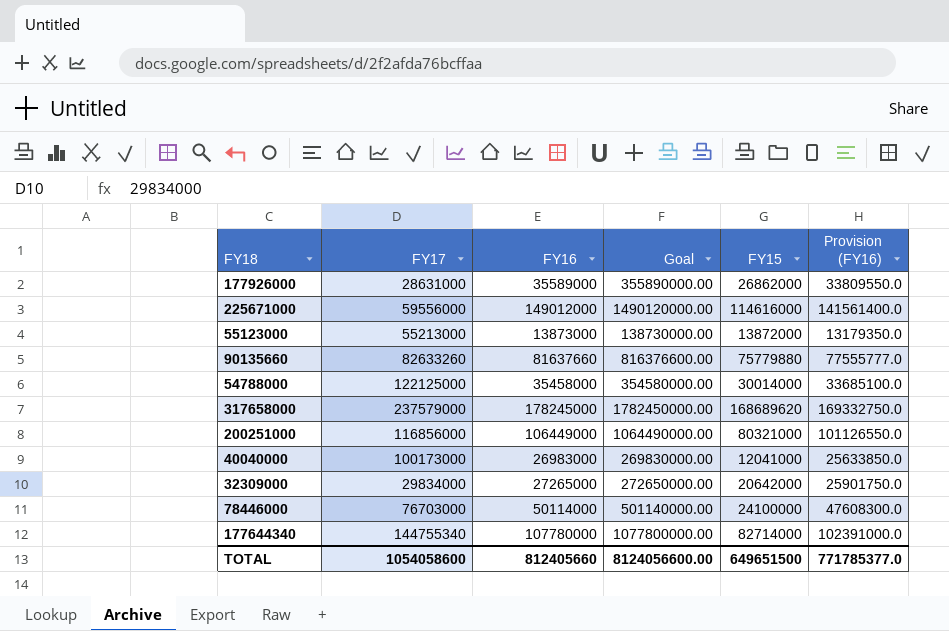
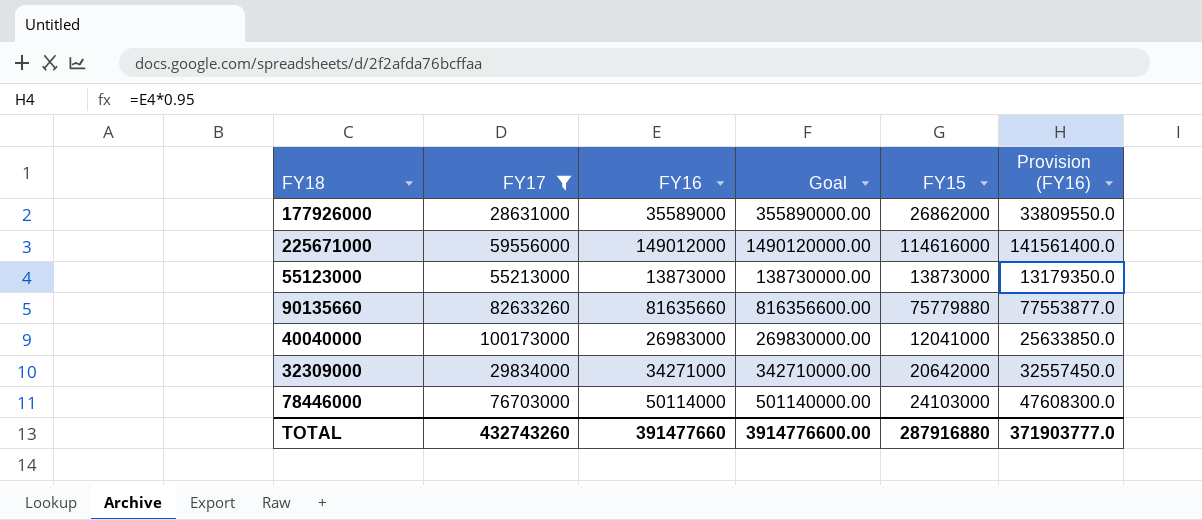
filter: none -> FY17 <= 100173000
55123000 | FY15: 13872000 -> 13873000
90135660 | FY16: 81637660 -> 81635660
90135660 | Goal: 816376600.00 -> 816356600.00
90135660 | Provision (FY16): 77555777.0 -> 77553877.0
32309000 | FY16: 27265000 -> 34271000
32309000 | Goal: 272650000.00 -> 342710000.00
32309000 | Provision (FY16): 25901750.0 -> 32557450.0
78446000 | FY15: 24100000 -> 24103000
TOTAL | FY17: 1054058600 -> 432743260
TOTAL | FY16: 812405660 -> 391477660
TOTAL | Goal: 8124056600.00 -> 3914776600.00
TOTAL | FY15: 649651500 -> 287916880
TOTAL | Provision (FY16): 771785377.0 -> 371903777.0

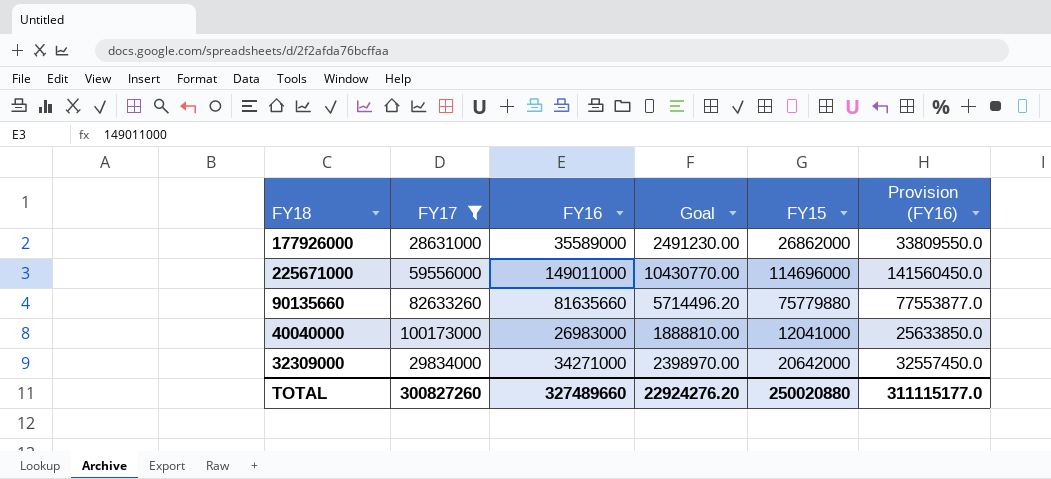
column Goal | formula: [FY16] * 10 -> [FY16] * 0.07
row 55123000: 55213000 | 13873000 | 138730000.00 | 13873000 | 13179350.0 -> none
row 78446000: 76703000 | 50114000 | 501140000.00 | 24103000 | 47608300.0 -> none
225671000 | FY16: 149012000 -> 149011000
225671000 | FY15: 114616000 -> 114696000
225671000 | Provision (FY16): 141561400.0 -> 141560450.0
TOTAL | FY17: 432743260 -> 300827260
TOTAL | FY16: 391477660 -> 327489660
TOTAL | Goal: 3914776600.00 -> 22924276.20
TOTAL | FY15: 287916880 -> 250020880
TOTAL | Provision (FY16): 371903777.0 -> 311115177.0

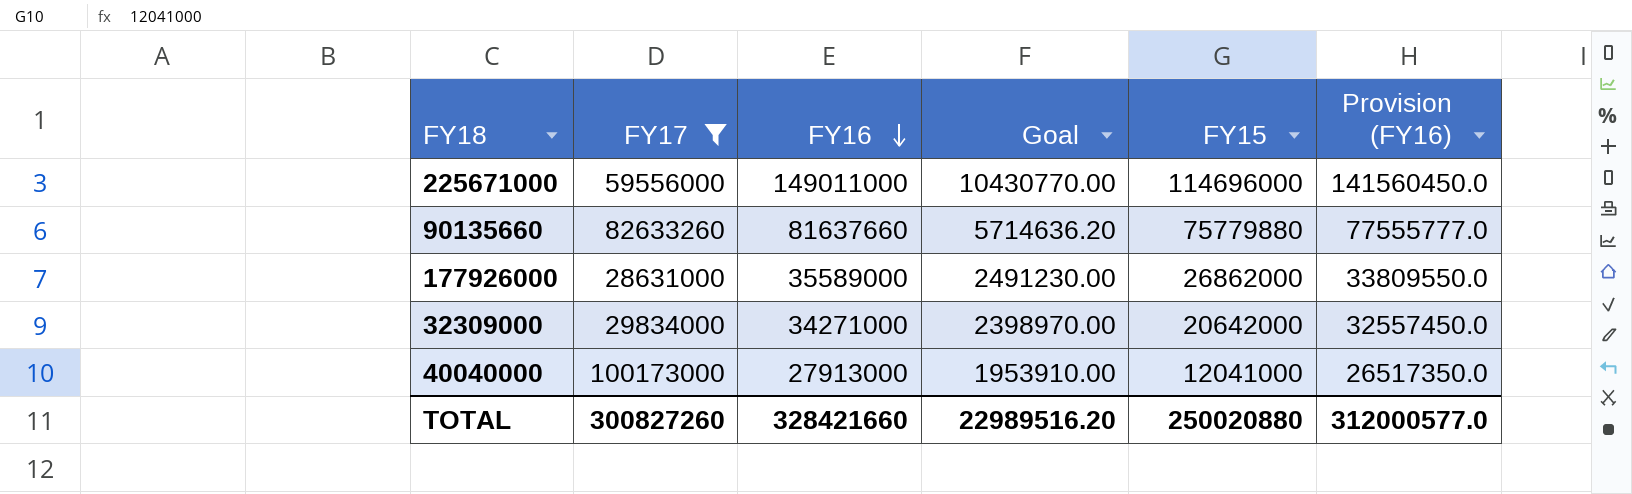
row order: none -> FY16 descending
90135660 | FY16: 81635660 -> 81637660
90135660 | Goal: 5714496.20 -> 5714636.20
90135660 | Provision (FY16): 77553877.0 -> 77555777.0
40040000 | FY16: 26983000 -> 27913000
40040000 | Goal: 1888810.00 -> 1953910.00
40040000 | Provision (FY16): 25633850.0 -> 26517350.0
TOTAL | FY16: 327489660 -> 328421660
TOTAL | Goal: 22924276.20 -> 22989516.20
TOTAL | Provision (FY16): 311115177.0 -> 312000577.0

